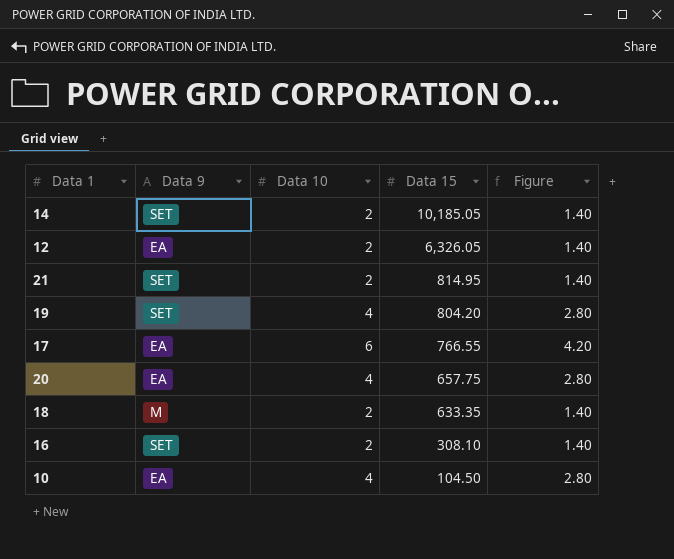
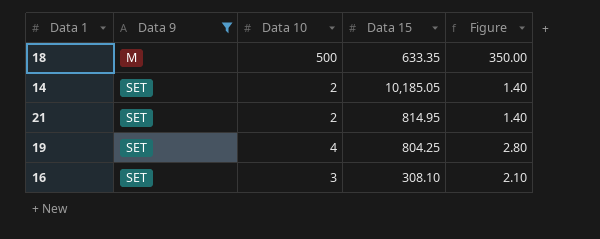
filter: none -> Data 9 != EA
row order: Data 15 descending -> Data 9 ascending
18 | Data 10: 2 -> 500
18 | Figure: 1.40 -> 350.00
19 | Data 15: 804.20 -> 804.25
16 | Data 10: 2 -> 3
16 | Figure: 1.40 -> 2.10

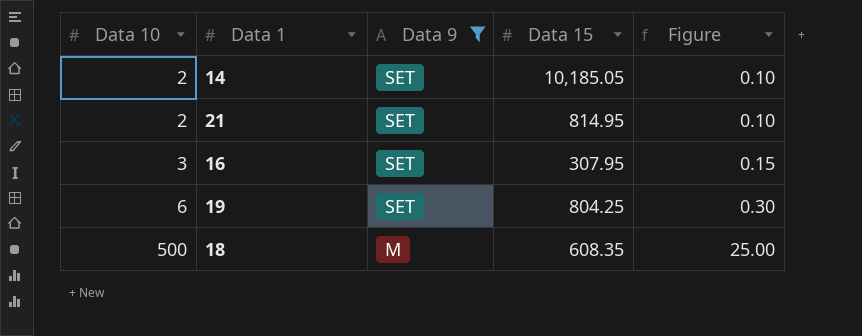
row order: Data 9 ascending -> Data 10 ascending
column Data 10 | position: 3 -> 1
column Figure | formula: [Data 10] * 0.7 -> [Data 10] * 0.05
16 | Data 15: 308.10 -> 307.95
19 | Data 10: 4 -> 6
18 | Data 15: 633.35 -> 608.35

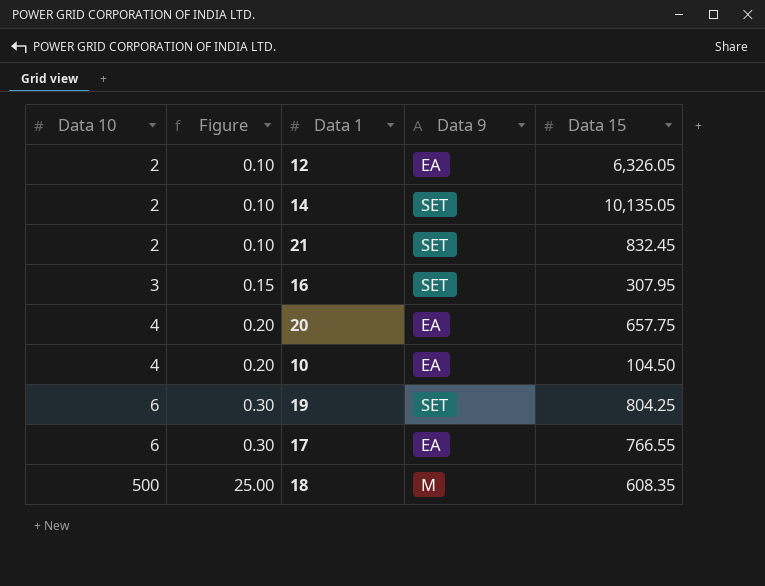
filter: Data 9 != EA -> none
column Figure | position: 5 -> 2
14 | Data 15: 10,185.05 -> 10,135.05
21 | Data 15: 814.95 -> 832.45

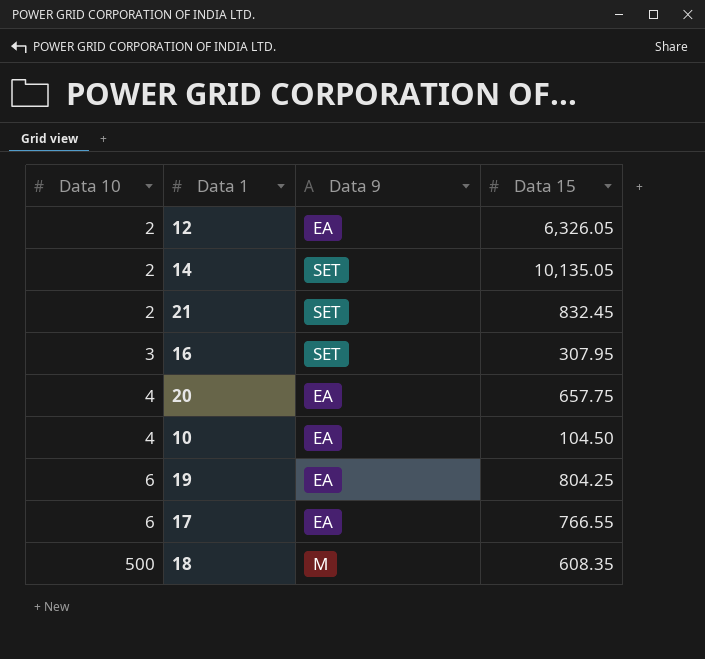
column Figure | formula: [Data 10] * 0.05 -> none
19 | Data 9: SET -> EA

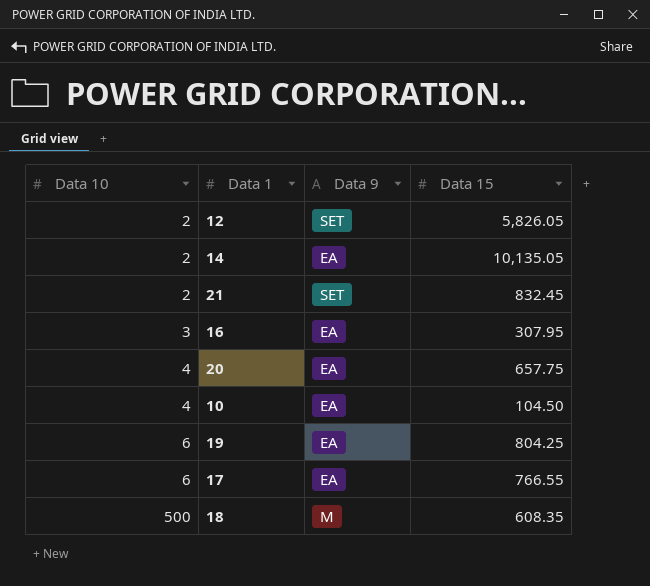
12 | Data 9: EA -> SET
12 | Data 15: 6,326.05 -> 5,826.05
14 | Data 9: SET -> EA
16 | Data 9: SET -> EA

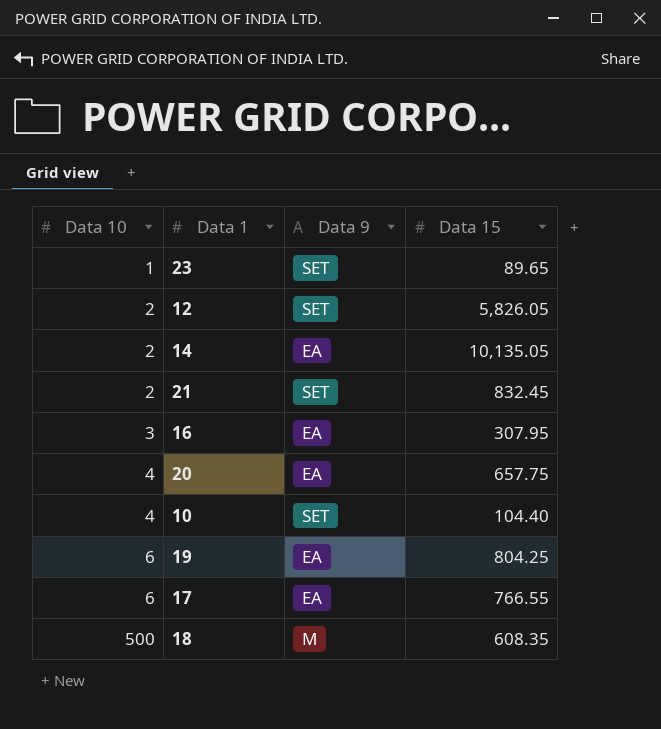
row 23: none -> 1 | SET | 89.65
10 | Data 9: EA -> SET
10 | Data 15: 104.50 -> 104.40

